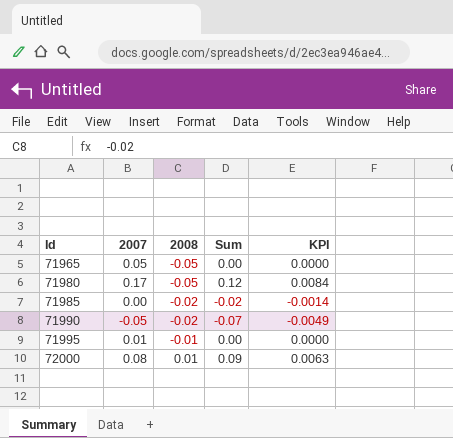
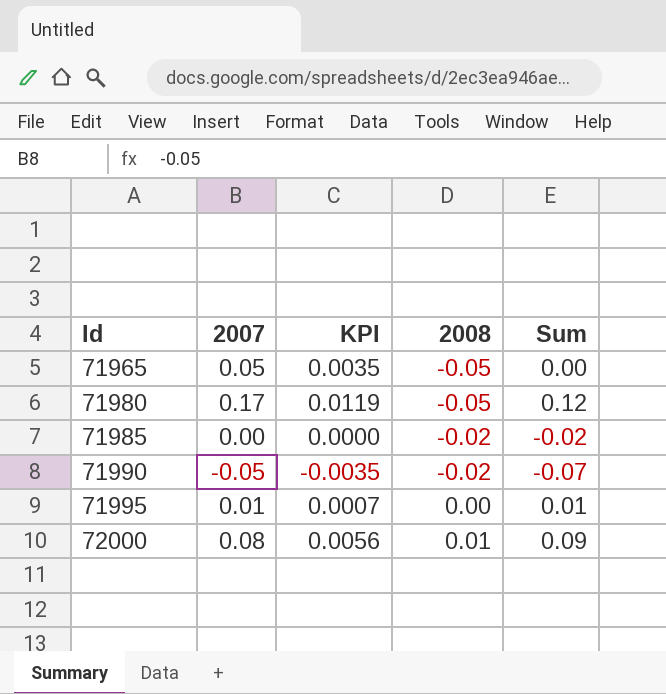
column KPI | formula: [Sum] * 0.07 -> [2007] * 0.07
column KPI | position: 5 -> 3
71995 | 2008: -0.01 -> 0.00
71995 | Sum: 0.00 -> 0.01

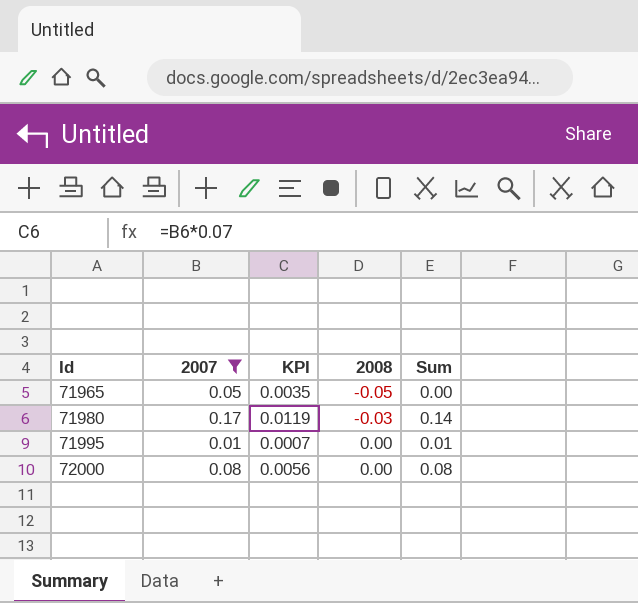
filter: none -> 2007 >= 0.01
71980 | 2008: -0.05 -> -0.03
71980 | Sum: 0.12 -> 0.14
72000 | 2008: 0.01 -> 0.00
72000 | Sum: 0.09 -> 0.08

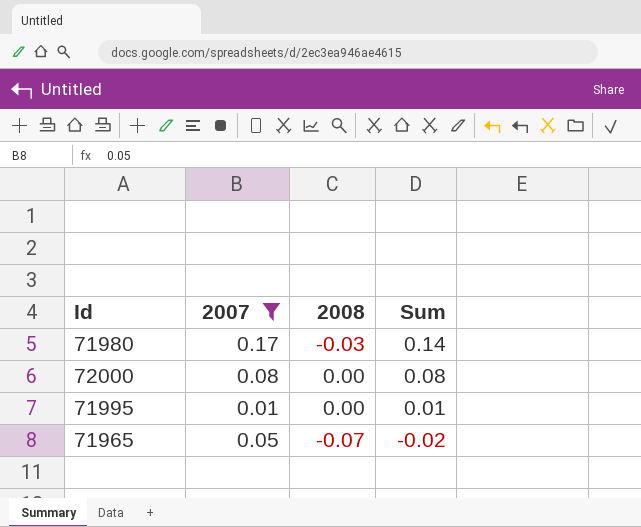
row order: Id ascending -> Sum descending
column KPI | formula: [2007] * 0.07 -> none
71965 | 2008: -0.05 -> -0.07
71965 | Sum: 0.00 -> -0.02

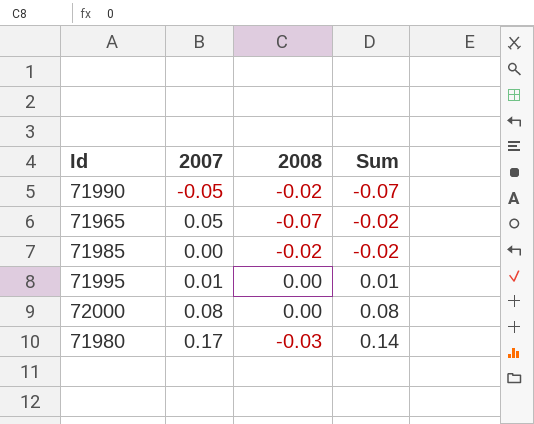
filter: 2007 >= 0.01 -> none
row order: Sum descending -> Sum ascending

